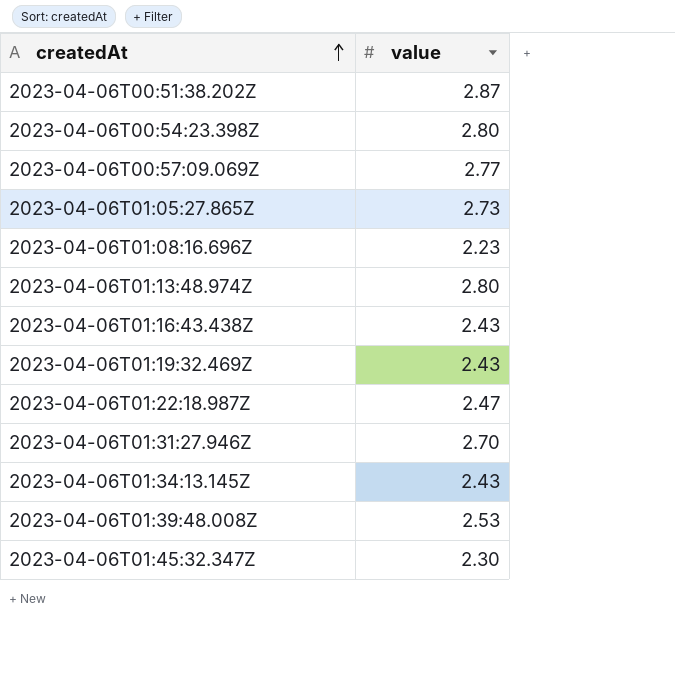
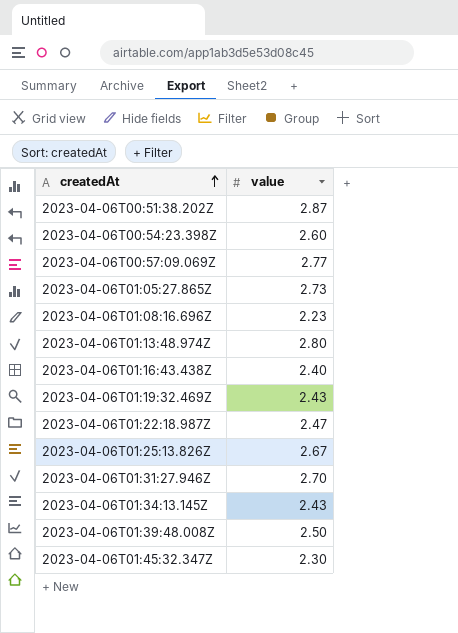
2023-04-06T00:54:23.398Z | value: 2.80 -> 2.60
2023-04-06T01:16:43.438Z | value: 2.43 -> 2.40
row 2023-04-06T01:25:13.826Z: none -> 2.67
2023-04-06T01:39:48.008Z | value: 2.53 -> 2.50

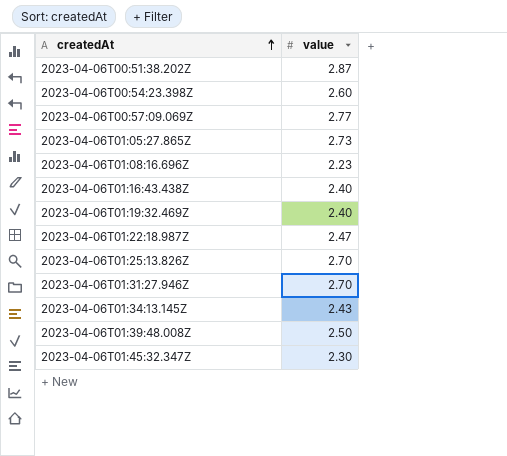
row 2023-04-06T01:13:48.974Z: 2.80 -> none
2023-04-06T01:19:32.469Z | value: 2.43 -> 2.40
2023-04-06T01:25:13.826Z | value: 2.67 -> 2.70

